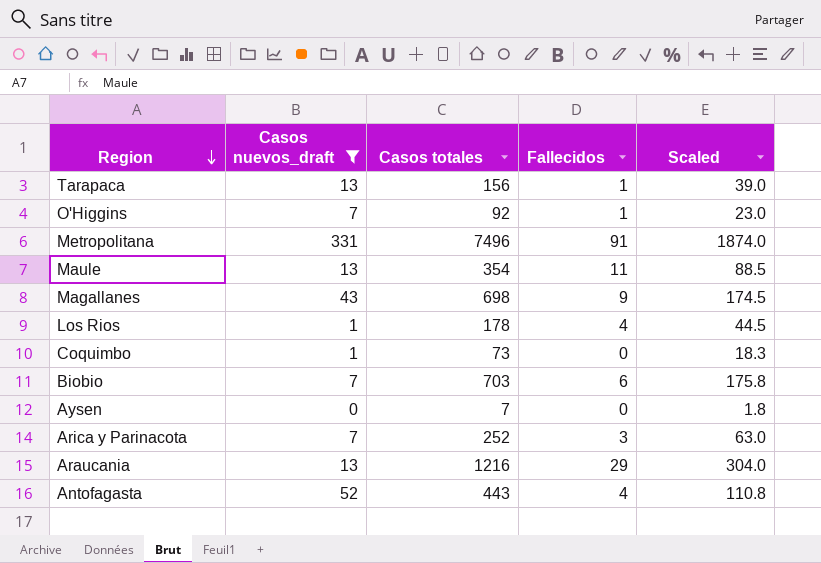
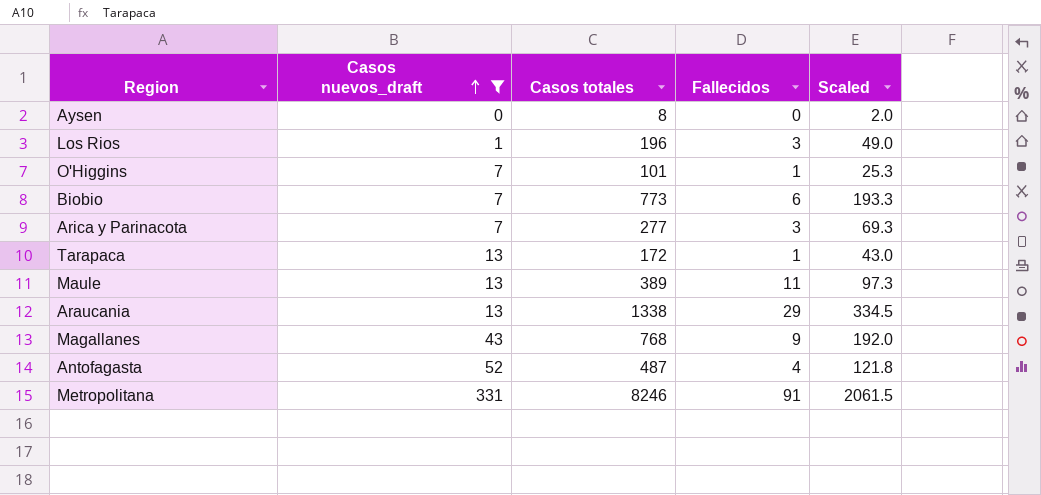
row order: Region descending -> Casos nuevos_draft ascending
row Coquimbo: 1 | 73 | 0 | 18.3 -> none
Aysen | Casos totales: 7 -> 8
Aysen | Scaled: 1.8 -> 2.0
Los Rios | Casos totales: 178 -> 196
Los Rios | Fallecidos: 4 -> 3
Los Rios | Scaled: 44.5 -> 49.0
O'Higgins | Casos totales: 92 -> 101
O'Higgins | Scaled: 23.0 -> 25.3
Biobio | Casos totales: 703 -> 773
Biobio | Scaled: 175.8 -> 193.3
Arica y Parinacota | Casos totales: 252 -> 277
Arica y Parinacota | Scaled: 63.0 -> 69.3
Tarapaca | Casos totales: 156 -> 172
Tarapaca | Scaled: 39.0 -> 43.0
Maule | Casos totales: 354 -> 389
Maule | Scaled: 88.5 -> 97.3
Araucania | Casos totales: 1216 -> 1338
Araucania | Scaled: 304.0 -> 334.5
Magallanes | Casos totales: 698 -> 768
Magallanes | Scaled: 174.5 -> 192.0
Antofagasta | Casos totales: 443 -> 487
Antofagasta | Scaled: 110.8 -> 121.8
Metropolitana | Casos totales: 7496 -> 8246
Metropolitana | Scaled: 1874.0 -> 2061.5

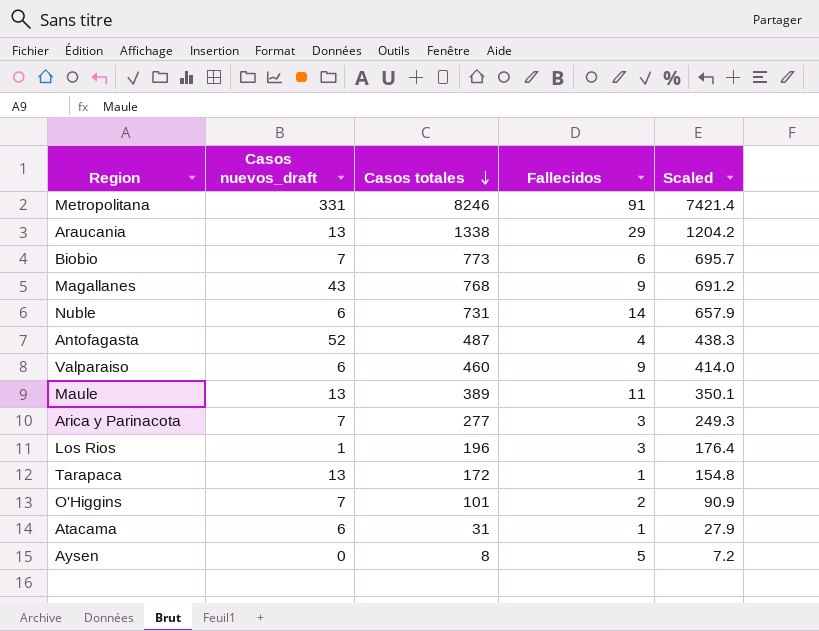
filter: Casos nuevos_draft != 6 -> none
row order: Casos nuevos_draft ascending -> Casos totales descending
column Scaled | formula: [Casos totales] * 0.25 -> [Casos totales] * 0.9
O'Higgins | Fallecidos: 1 -> 2
Aysen | Fallecidos: 0 -> 5

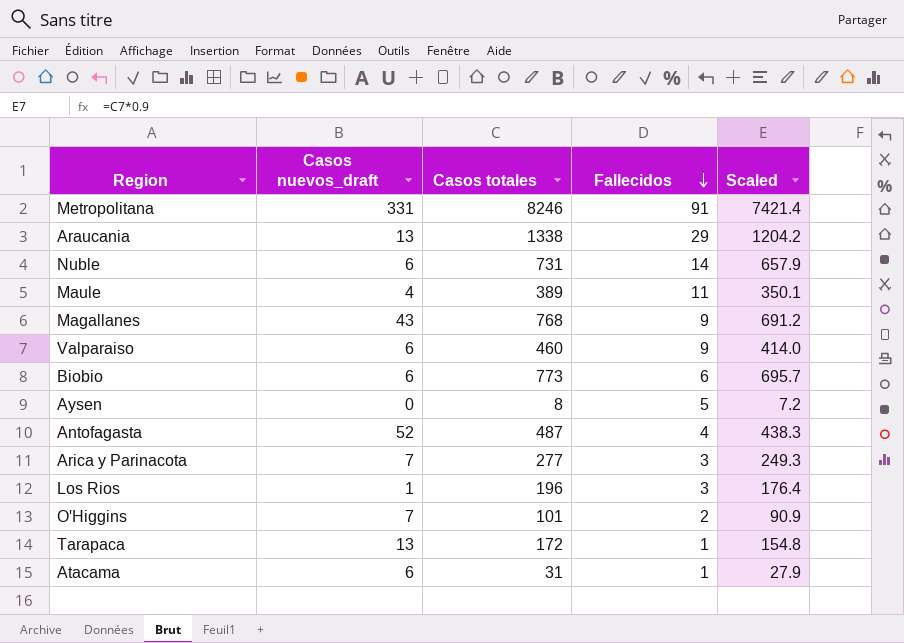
row order: Casos totales descending -> Fallecidos descending
Maule | Casos nuevos_draft: 13 -> 4
Biobio | Casos nuevos_draft: 7 -> 6

